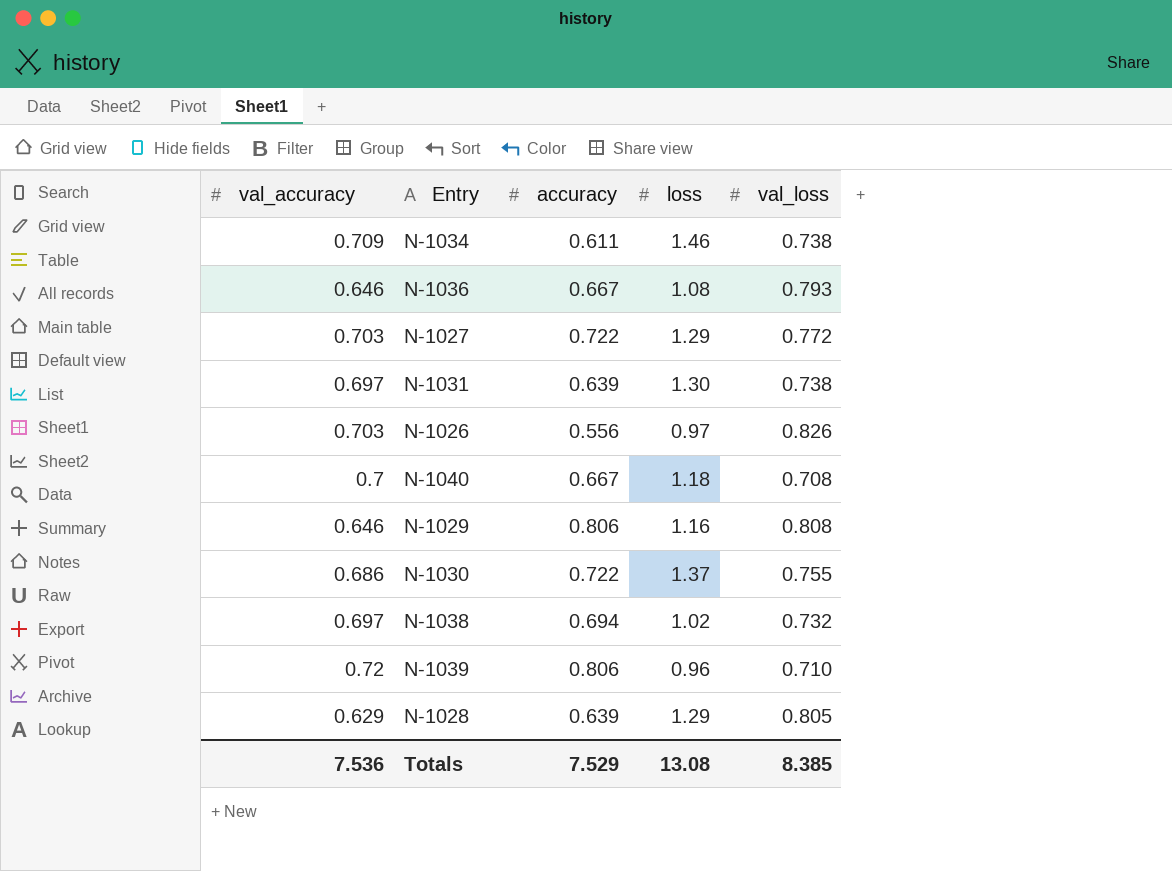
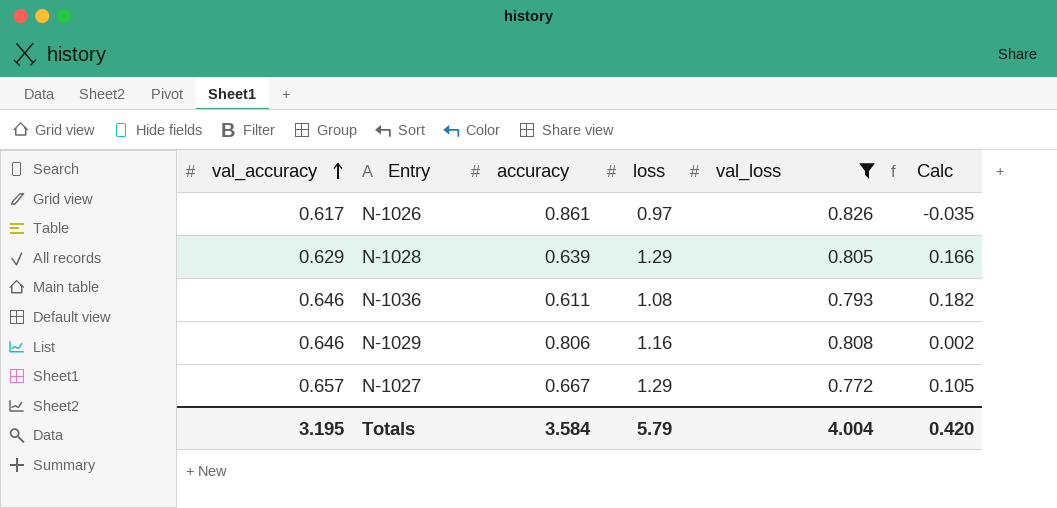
filter: none -> val_loss >= 0.772
row order: none -> val_accuracy ascending
column Calc | formula: none -> [val_loss] - [accuracy]
N-1026 | val_accuracy: 0.703 -> 0.617
N-1026 | accuracy: 0.556 -> 0.861
N-1036 | accuracy: 0.667 -> 0.611
N-1027 | val_accuracy: 0.703 -> 0.657
N-1027 | accuracy: 0.722 -> 0.667
Totals | val_accuracy: 7.536 -> 3.195
Totals | accuracy: 7.529 -> 3.584
Totals | loss: 13.08 -> 5.79
Totals | val_loss: 8.385 -> 4.004

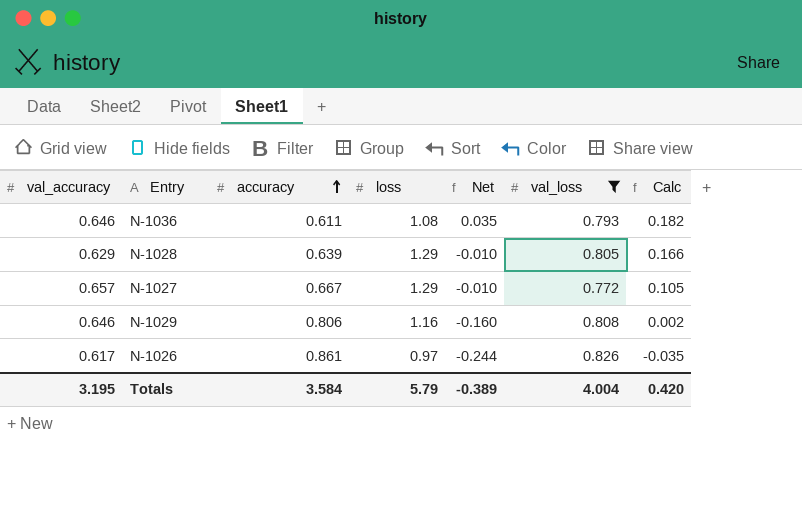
row order: val_accuracy ascending -> accuracy ascending
column Net | formula: none -> [val_accuracy] - [accuracy]

